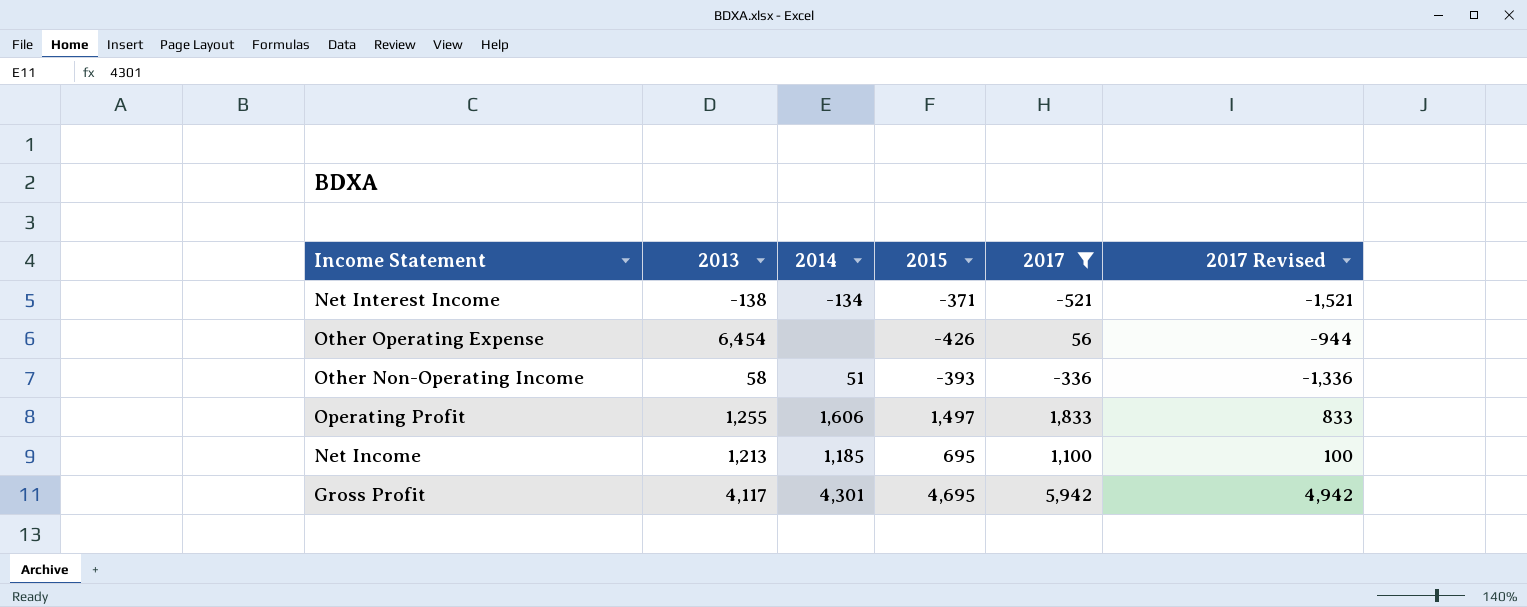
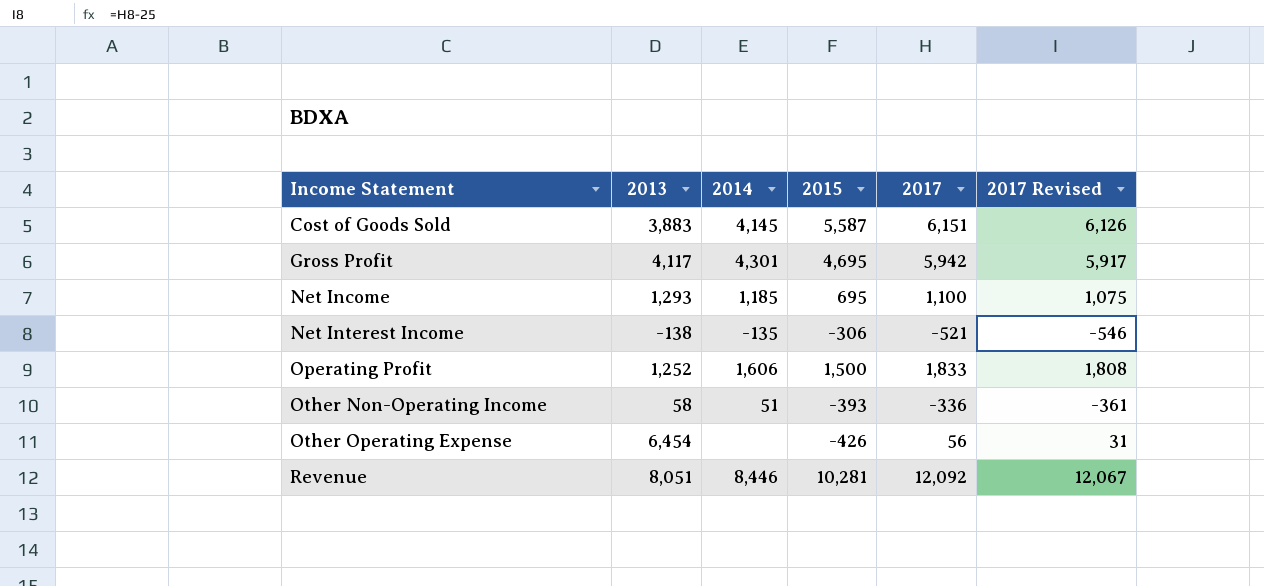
filter: 2017 <= 5,942 -> none
row order: none -> Income Statement ascending
column 2017 Revised | formula: [2017] - 1000 -> [2017] - 25
Net Income | 2013: 1,213 -> 1,293
Net Interest Income | 2014: -134 -> -135
Net Interest Income | 2015: -371 -> -306
Operating Profit | 2013: 1,255 -> 1,252
Operating Profit | 2015: 1,497 -> 1,500

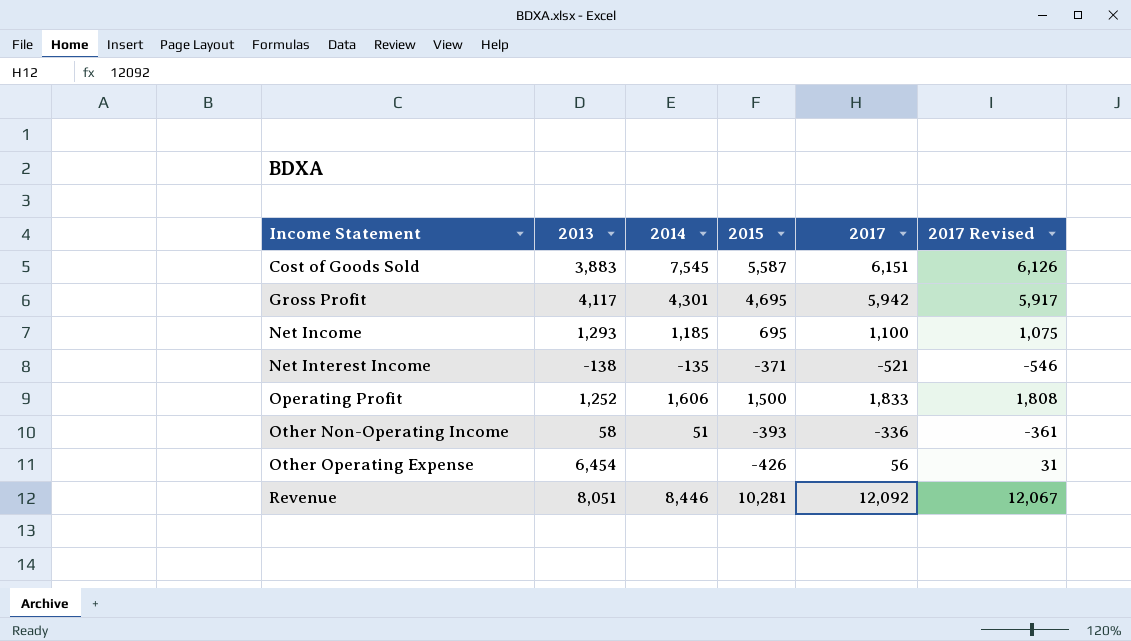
Cost of Goods Sold | 2014: 4,145 -> 7,545
Net Interest Income | 2015: -306 -> -371

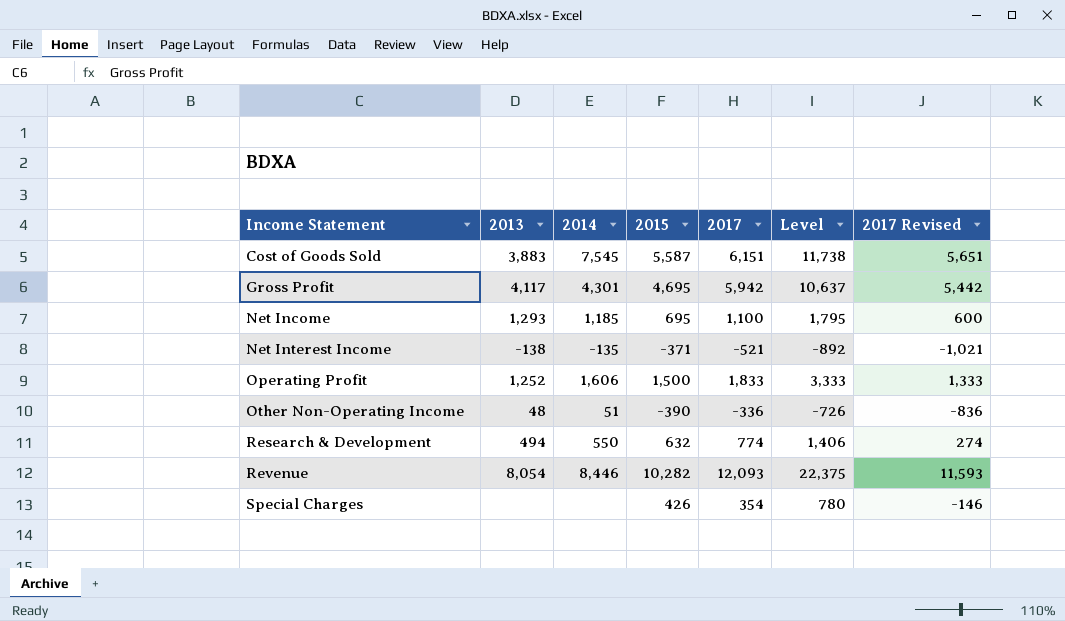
column Level | formula: none -> [2015] + [2017]
column 2017 Revised | formula: [2017] - 25 -> [2017] - 500
row Other Operating Expense: 6,454 | none | -426 | 56 | 31 -> none
Other Non-Operating Income | 2013: 58 -> 48
Other Non-Operating Income | 2015: -393 -> -390
row Research & Development: none -> 494 | 550 | 632 | 774 | 1,406 | 274
Revenue | 2013: 8,051 -> 8,054
Revenue | 2015: 10,281 -> 10,282
Revenue | 2017: 12,092 -> 12,093
row Special Charges: none -> none | none | 426 | 354 | 780 | -146

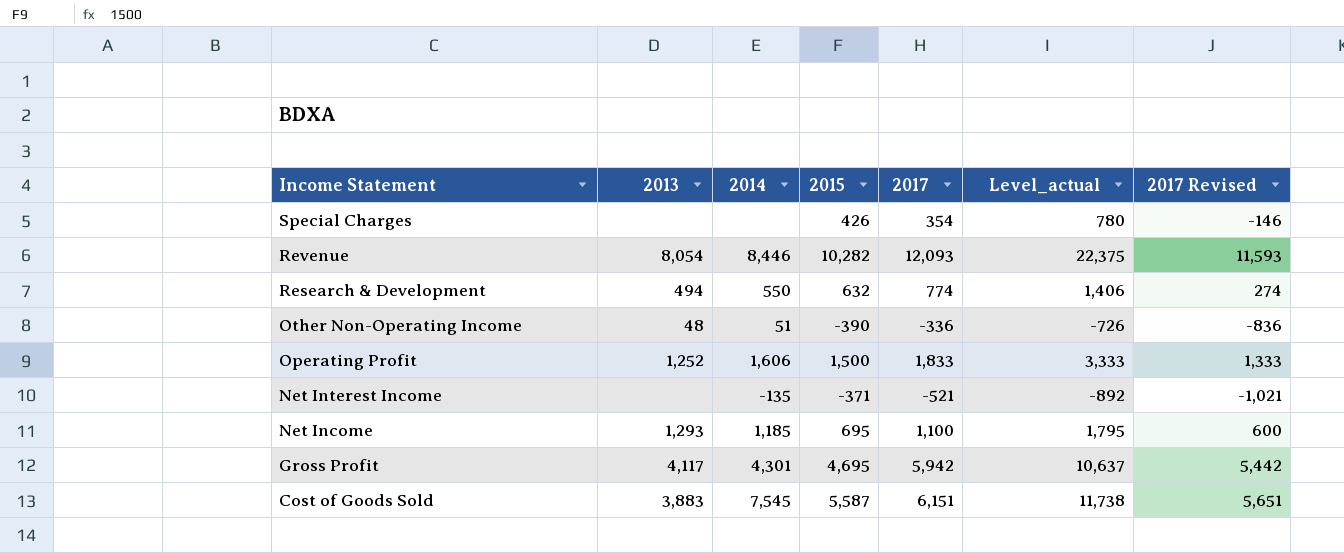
row order: Income Statement ascending -> Income Statement descending
column name: Level -> Level_actual
Net Interest Income | 2013: -138 -> none

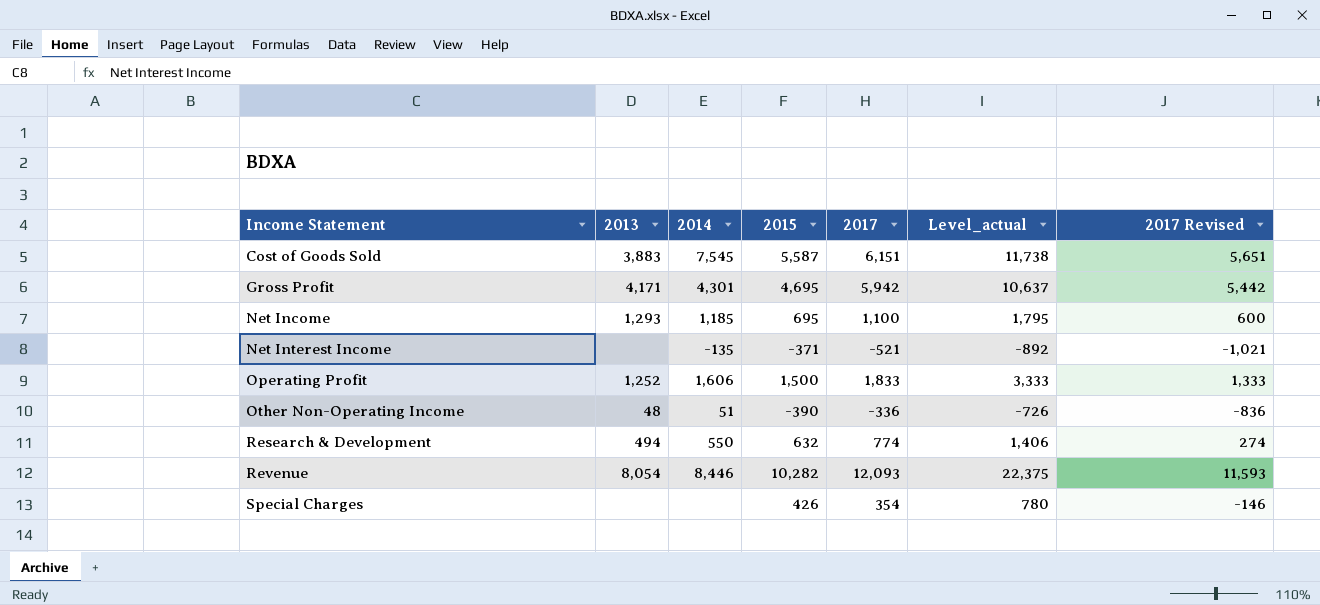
row order: Income Statement descending -> Income Statement ascending
Gross Profit | 2013: 4,117 -> 4,171

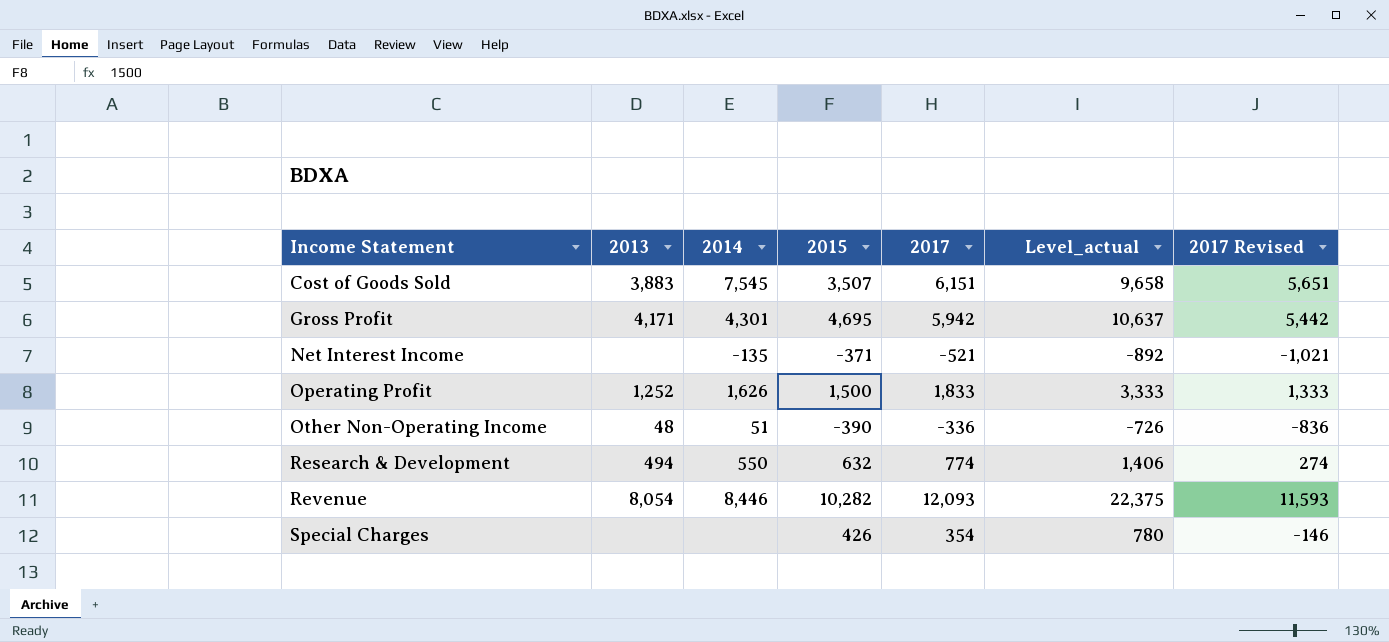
row Net Income: 1,293 | 1,185 | 695 | 1,100 | 1,795 | 600 -> none
Cost of Goods Sold | 2015: 5,587 -> 3,507
Cost of Goods Sold | Level_actual: 11,738 -> 9,658
Operating Profit | 2014: 1,606 -> 1,626

